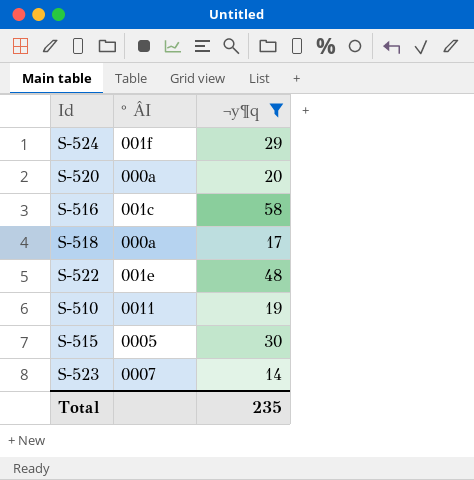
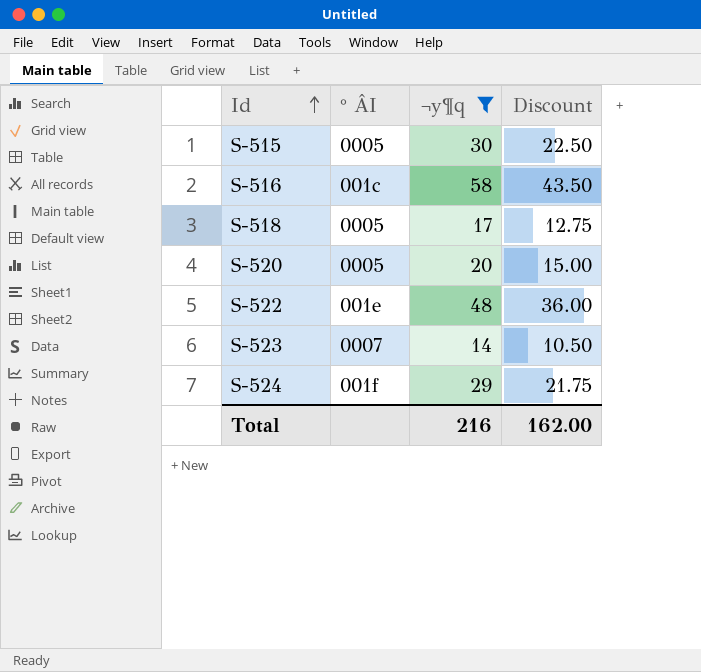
row order: none -> Id ascending
column Discount | formula: none -> [¬y¶q] * 0.75
row S-510: 0011 | 19 -> none
S-518 | ° ÂI: 000a -> 0005
S-520 | ° ÂI: 000a -> 0005
Total | ¬y¶q: 235 -> 216

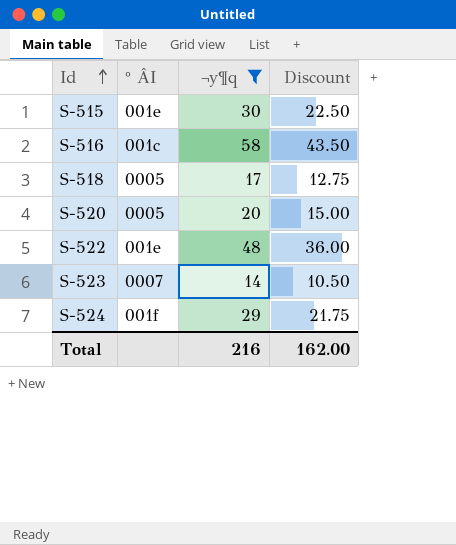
S-515 | ° ÂI: 0005 -> 001e

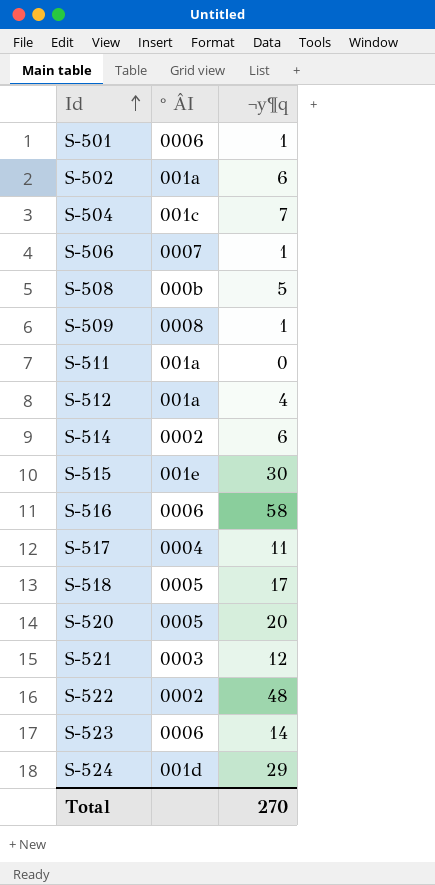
filter: ¬y¶q >= 14 -> none
column Discount | formula: [¬y¶q] * 0.75 -> none
S-516 | ° ÂI: 001c -> 0006
S-522 | ° ÂI: 001e -> 0002
S-523 | ° ÂI: 0007 -> 0006
S-524 | ° ÂI: 001f -> 001d
Total | ¬y¶q: 216 -> 270

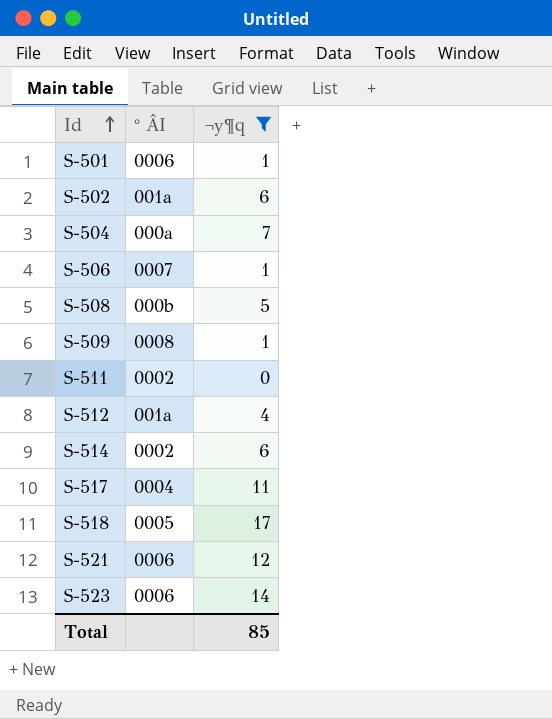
filter: none -> ¬y¶q <= 17
S-504 | ° ÂI: 001c -> 000a
S-511 | ° ÂI: 001a -> 0002
S-521 | ° ÂI: 0003 -> 0006
Total | ¬y¶q: 270 -> 85

